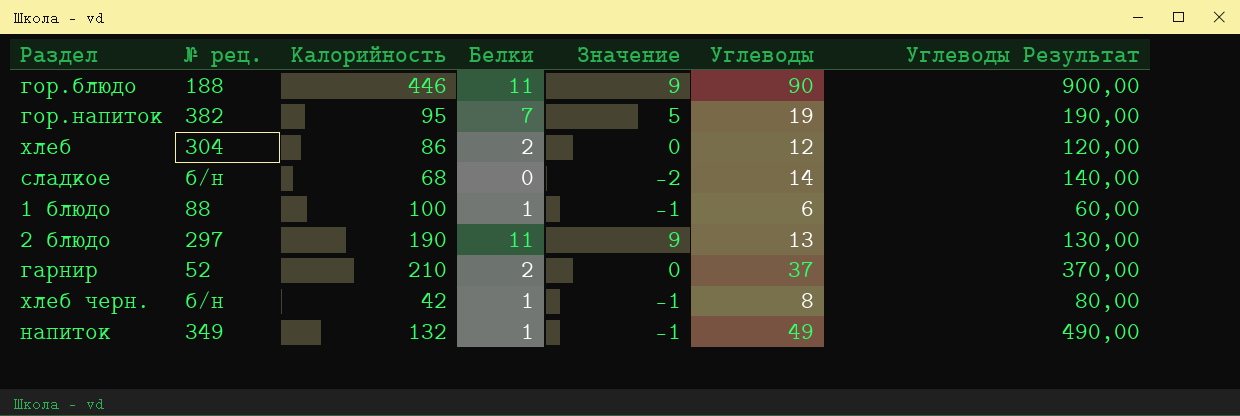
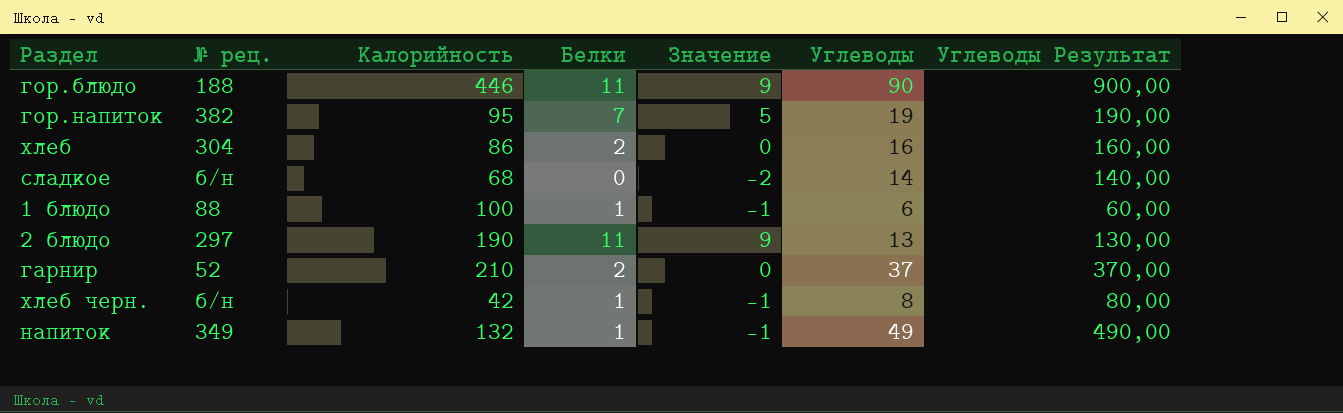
хлеб | Углеводы: 12 -> 16
хлеб | Углеводы Результат: 120,00 -> 160,00

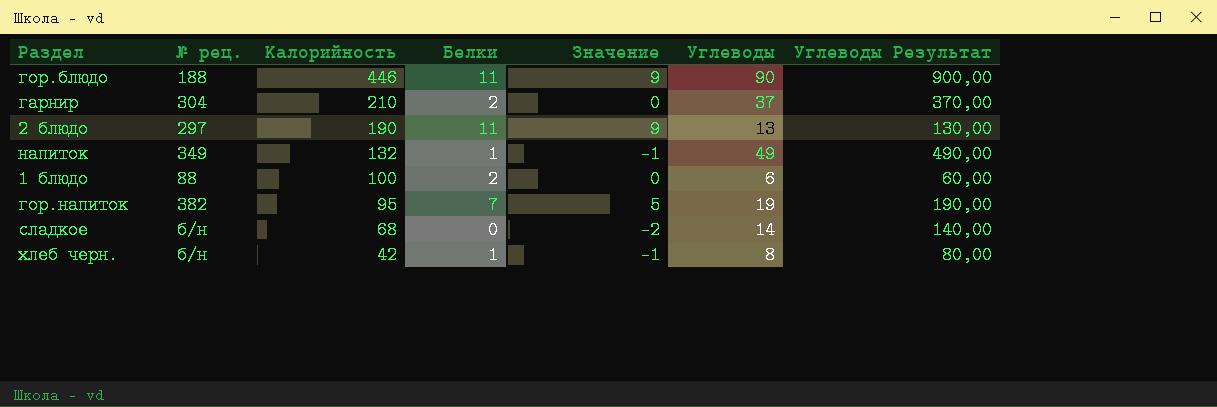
row order: none -> Калорийность descending
row хлеб: 304 | 86 | 2 | 0 | 16 | 160,00 -> none
гарнир | № рец.: 52 -> 304
1 блюдо | Белки: 1 -> 2
1 блюдо | Значение: -1 -> 0

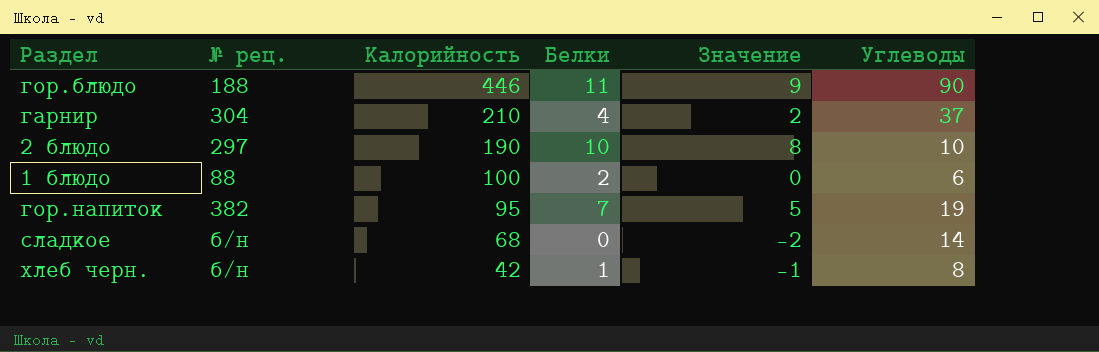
column Углеводы Результат | formula: [Углеводы] * 10 -> none
row напиток: 349 | 132 | 1 | -1 | 49 | 490,00 -> none
гарнир | Белки: 2 -> 4
гарнир | Значение: 0 -> 2
2 блюдо | Белки: 11 -> 10
2 блюдо | Значение: 9 -> 8
2 блюдо | Углеводы: 13 -> 10

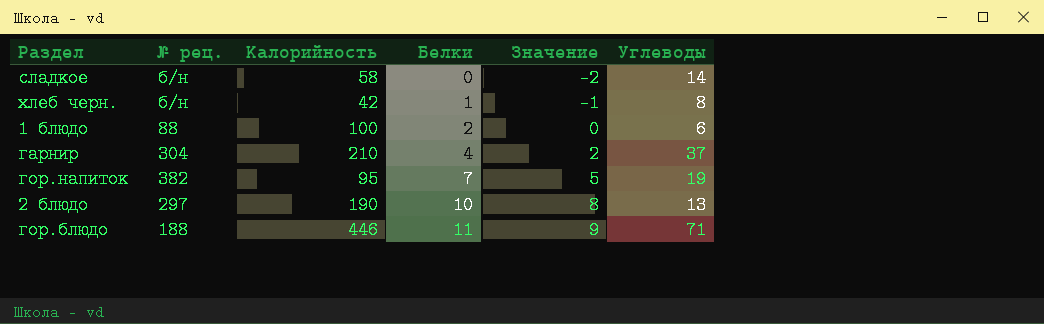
row order: Калорийность descending -> Белки ascending
сладкое | Калорийность: 68 -> 58
2 блюдо | Углеводы: 10 -> 13
гор.блюдо | Углеводы: 90 -> 71

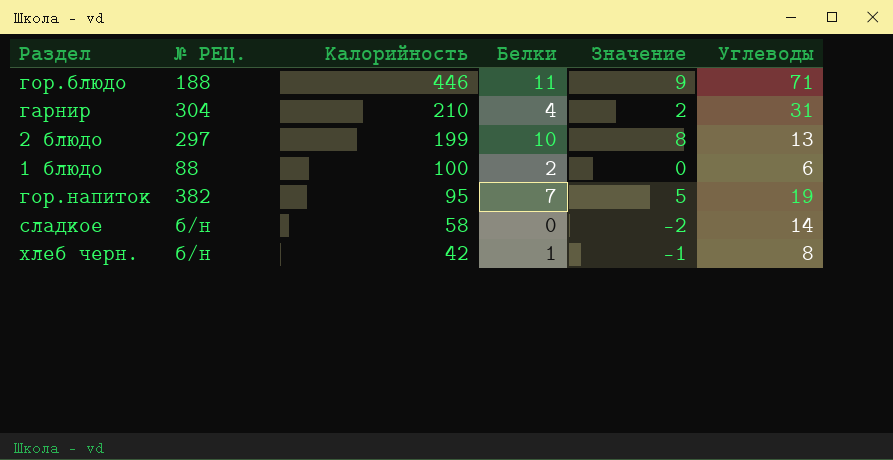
row order: Белки ascending -> Калорийность descending
column name: № рец. -> № РЕЦ.
гарнир | Углеводы: 37 -> 31
2 блюдо | Калорийность: 190 -> 199

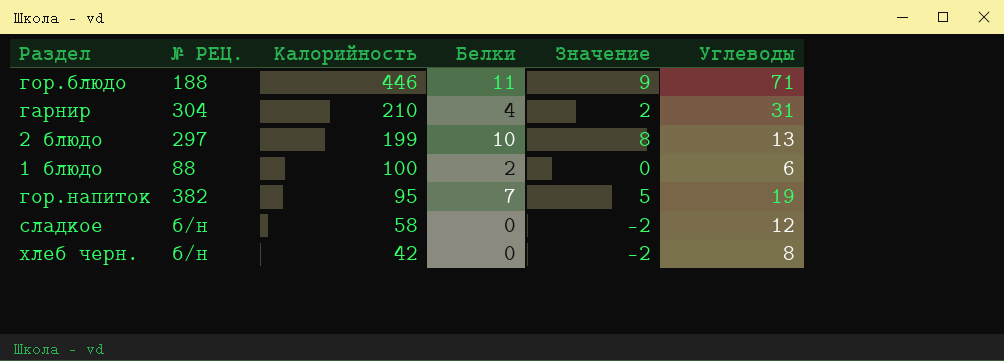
сладкое | Углеводы: 14 -> 12
хлеб черн. | Белки: 1 -> 0
хлеб черн. | Значение: -1 -> -2

